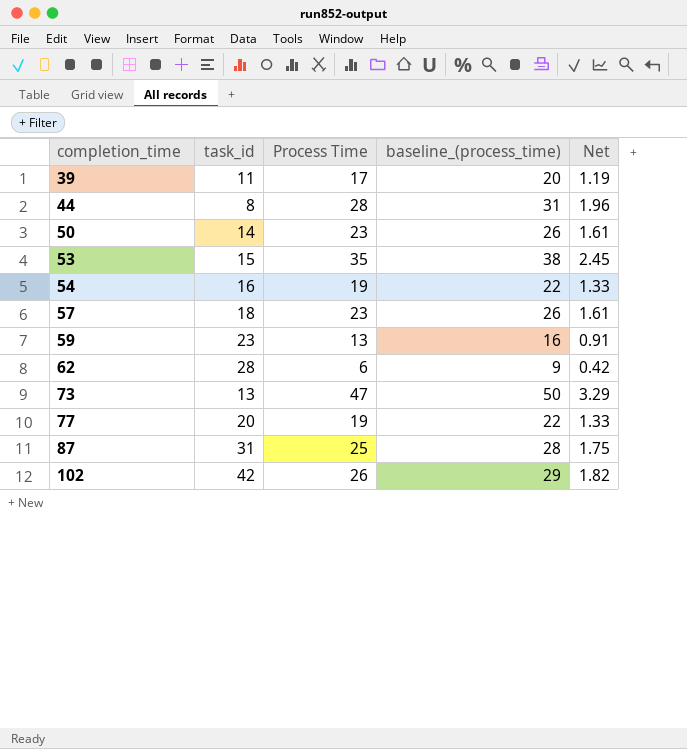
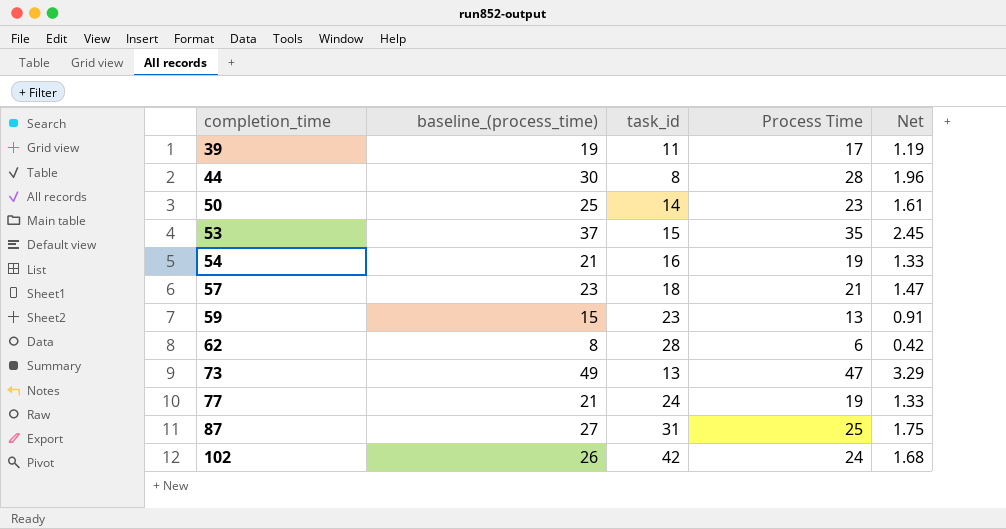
column baseline_(process_time) | formula: [Process Time] + 3 -> [Process Time] + 2
column baseline_(process_time) | position: 4 -> 2
57 | Process Time: 23 -> 21
57 | Net: 1.61 -> 1.47
77 | task_id: 20 -> 24
102 | Process Time: 26 -> 24
102 | Net: 1.82 -> 1.68

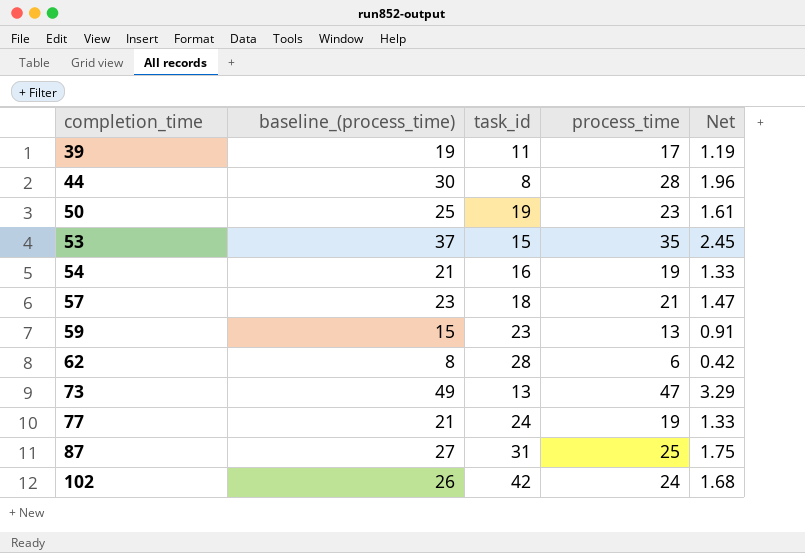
column name: Process Time -> process_time
50 | task_id: 14 -> 19

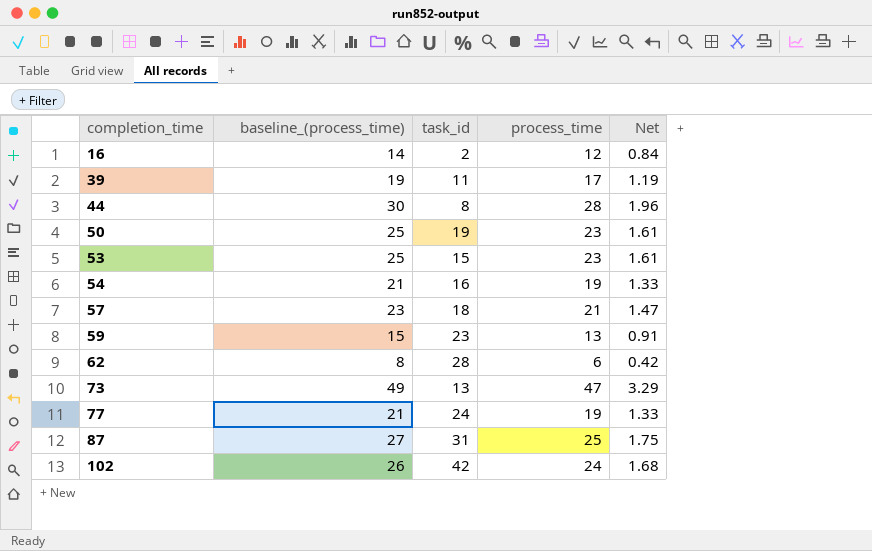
row 16: none -> 14 | 2 | 12 | 0.84
53 | baseline_(process_time): 37 -> 25
53 | process_time: 35 -> 23
53 | Net: 2.45 -> 1.61

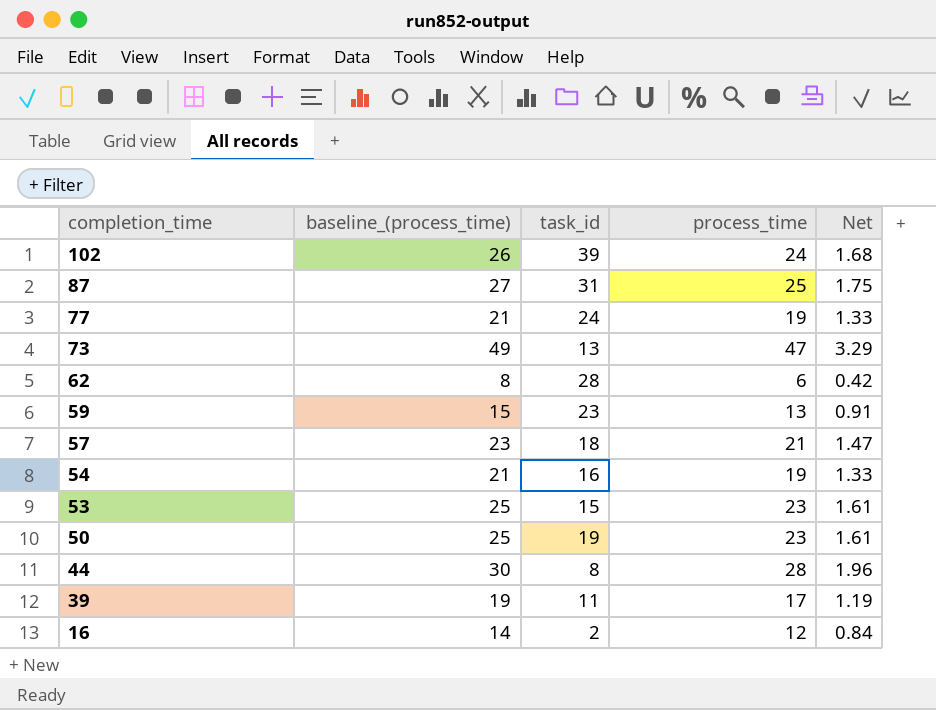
row order: completion_time ascending -> completion_time descending
102 | task_id: 42 -> 39

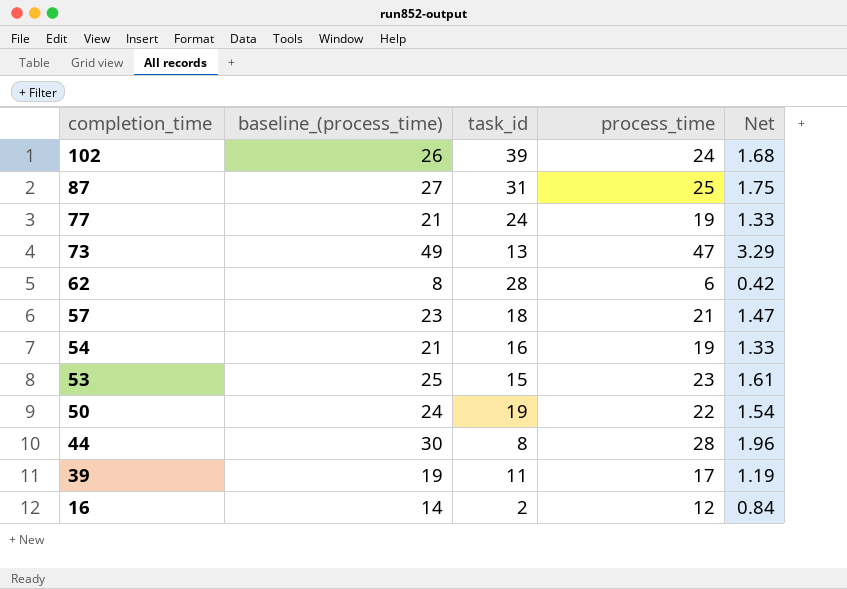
row 59: 15 | 23 | 13 | 0.91 -> none
50 | baseline_(process_time): 25 -> 24
50 | process_time: 23 -> 22
50 | Net: 1.61 -> 1.54

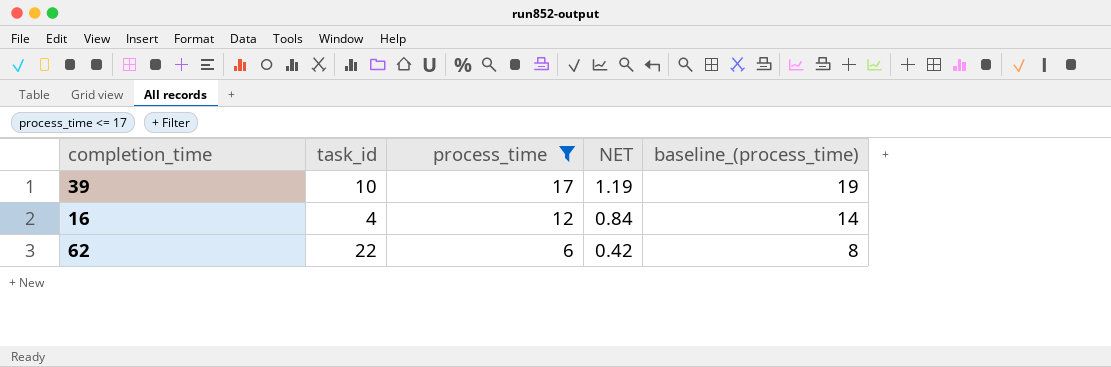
filter: none -> process_time <= 17
row order: completion_time descending -> process_time descending
column name: Net -> NET
column baseline_(process_time) | position: 2 -> 5
39 | task_id: 11 -> 10
16 | task_id: 2 -> 4
62 | task_id: 28 -> 22

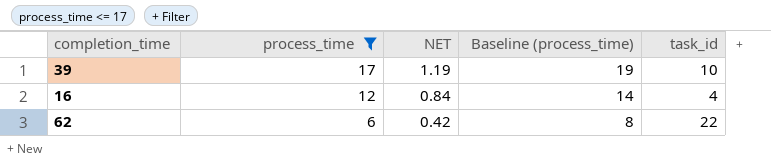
column name: baseline_(process_time) -> Baseline (process_time)
column task_id | position: 2 -> 5

